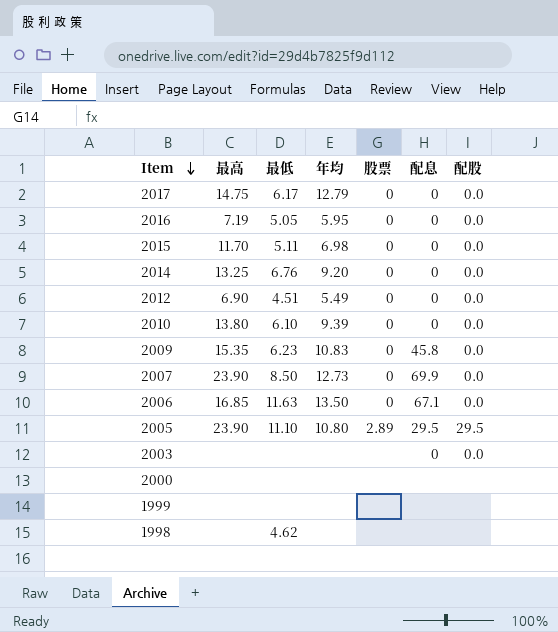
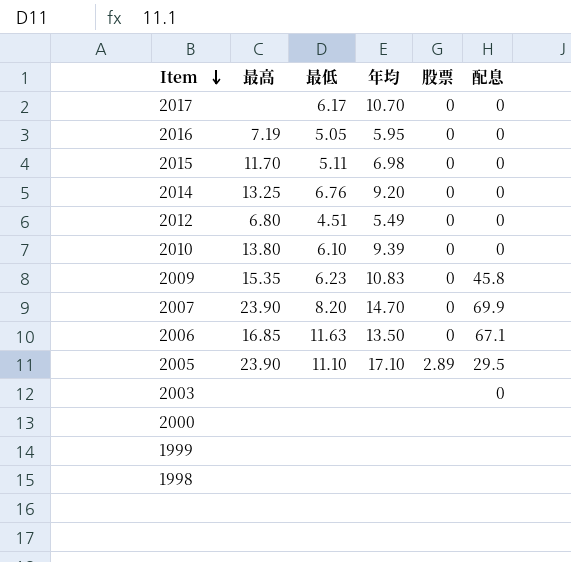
column 配股 | position: 7 -> none
2017 | 最高: 14.75 -> none
2017 | 年均: 12.79 -> 10.70
2012 | 最高: 6.90 -> 6.80
2007 | 最低: 8.50 -> 8.20
2007 | 年均: 12.73 -> 14.70
2005 | 年均: 10.80 -> 17.10
1998 | 最低: 4.62 -> none

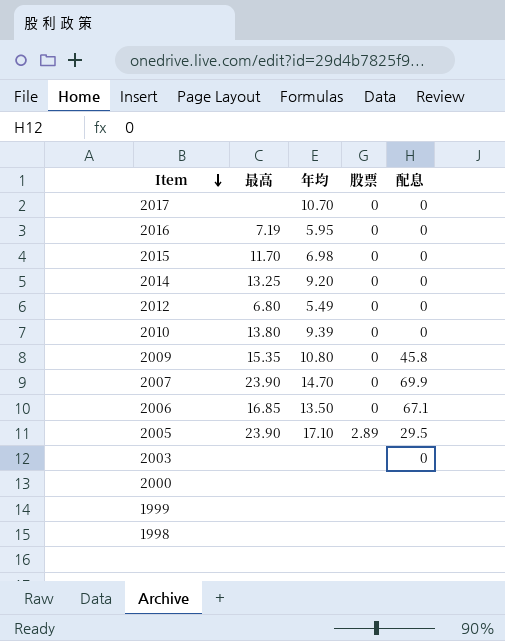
column 最低 | position: 3 -> none
2009 | 年均: 10.83 -> 10.80

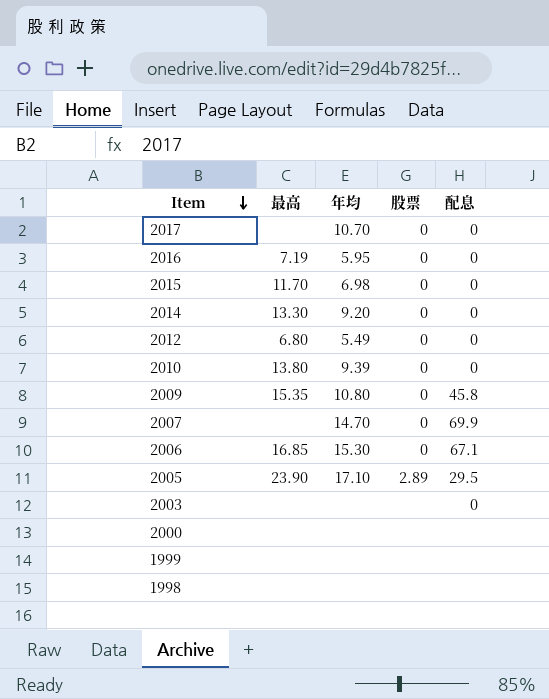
2014 | 最高: 13.25 -> 13.30
2007 | 最高: 23.90 -> none
2006 | 年均: 13.50 -> 15.30

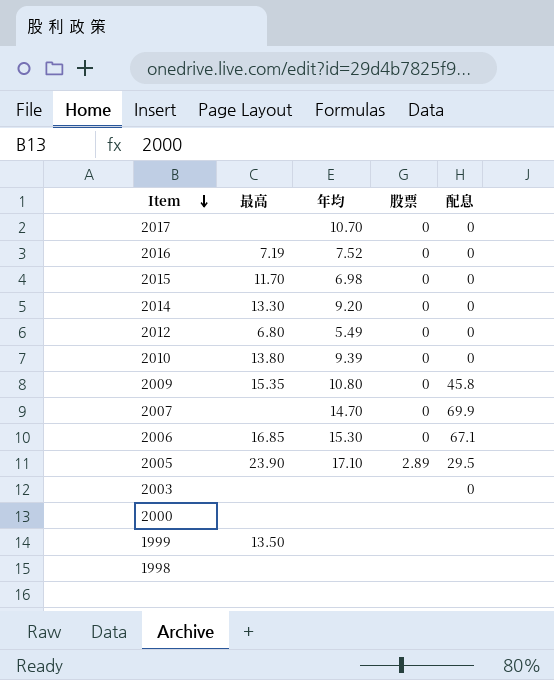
2016 | 年均: 5.95 -> 7.52
1999 | 最高: none -> 13.50

